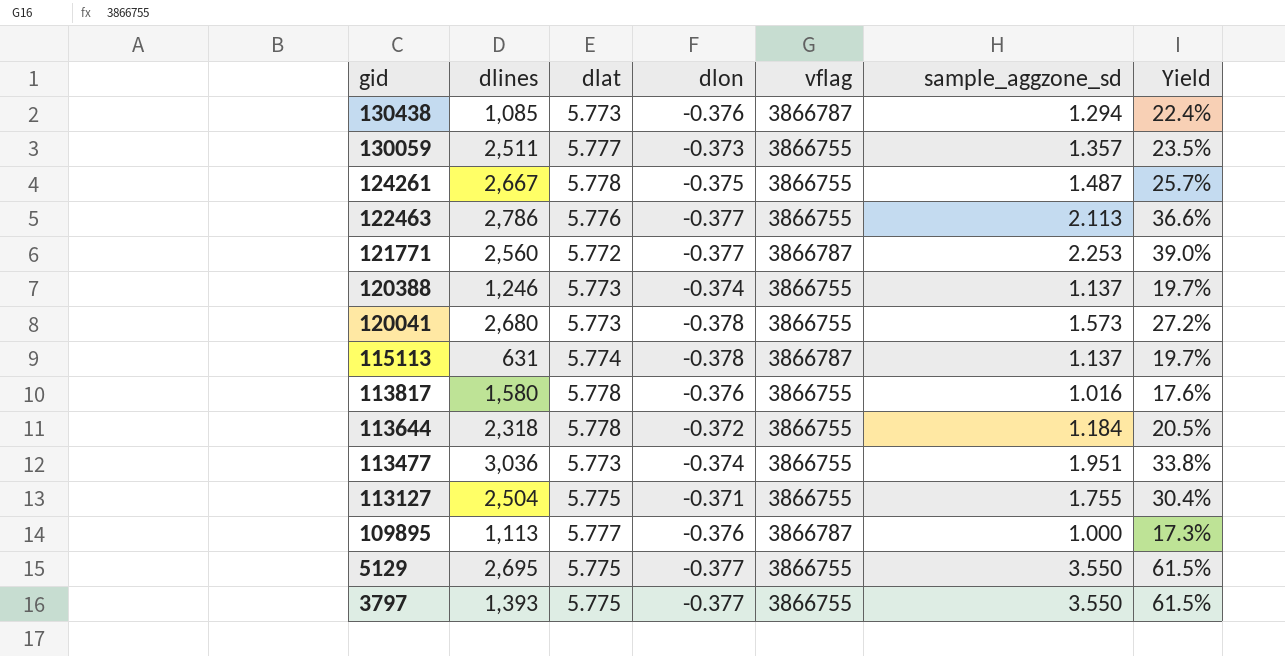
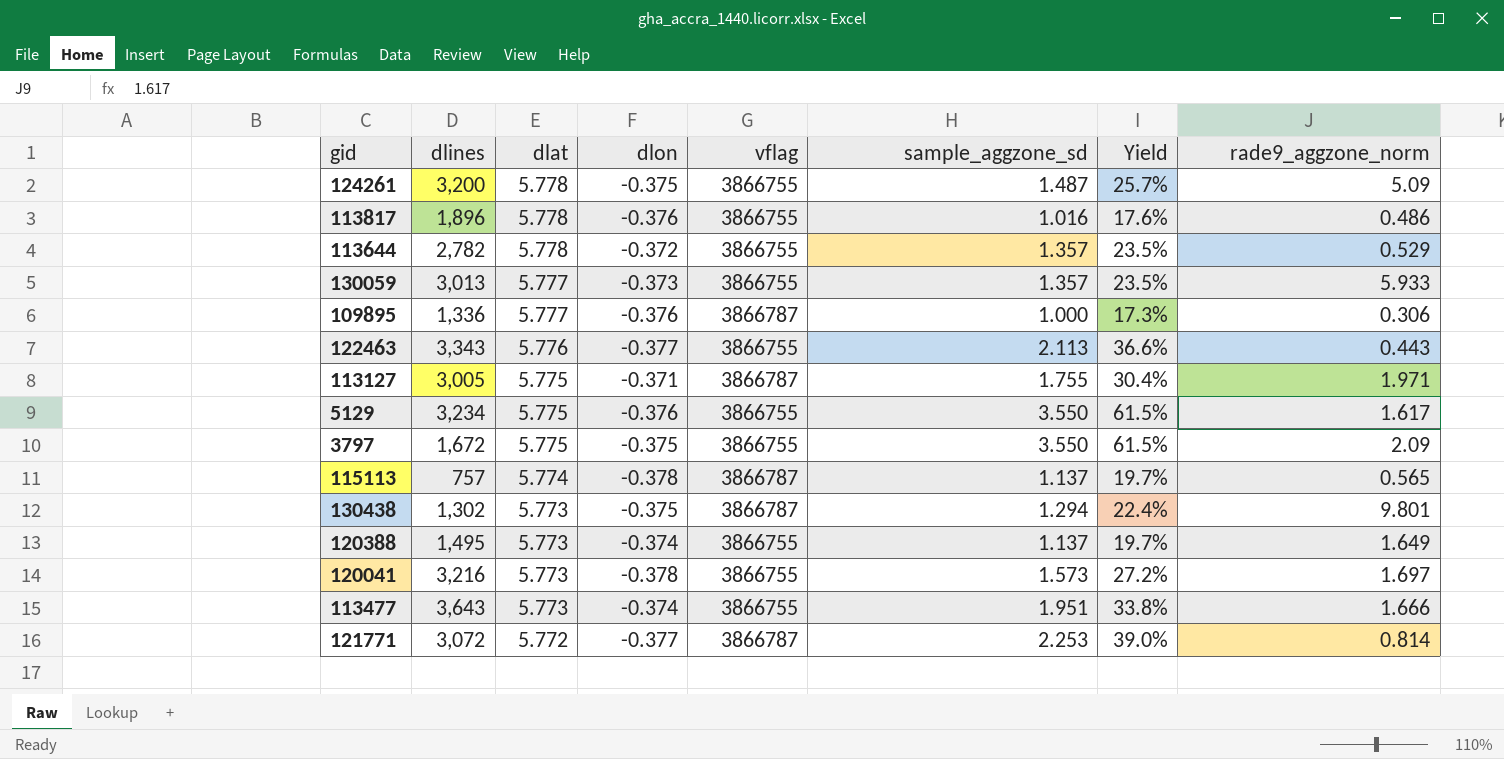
row order: gid descending -> dlat descending
column rade9_aggzone_norm | position: none -> 8
124261 | dlines: 2,667 -> 3,200
113817 | dlines: 1,580 -> 1,896
113644 | dlines: 2,318 -> 2,782
113644 | sample_aggzone_sd: 1.184 -> 1.357
113644 | Yield: 20.5% -> 23.5%
130059 | dlines: 2,511 -> 3,013
109895 | dlines: 1,113 -> 1,336
122463 | dlines: 2,786 -> 3,343
113127 | dlines: 2,504 -> 3,005
113127 | vflag: 3866755 -> 3866787
5129 | dlines: 2,695 -> 3,234
5129 | dlon: -0.377 -> -0.376
3797 | dlines: 1,393 -> 1,672
3797 | dlon: -0.377 -> -0.375
115113 | dlines: 631 -> 757
130438 | dlines: 1,085 -> 1,302
130438 | dlon: -0.376 -> -0.375
120388 | dlines: 1,246 -> 1,495
120041 | dlines: 2,680 -> 3,216
113477 | dlines: 3,036 -> 3,643
121771 | dlines: 2,560 -> 3,072

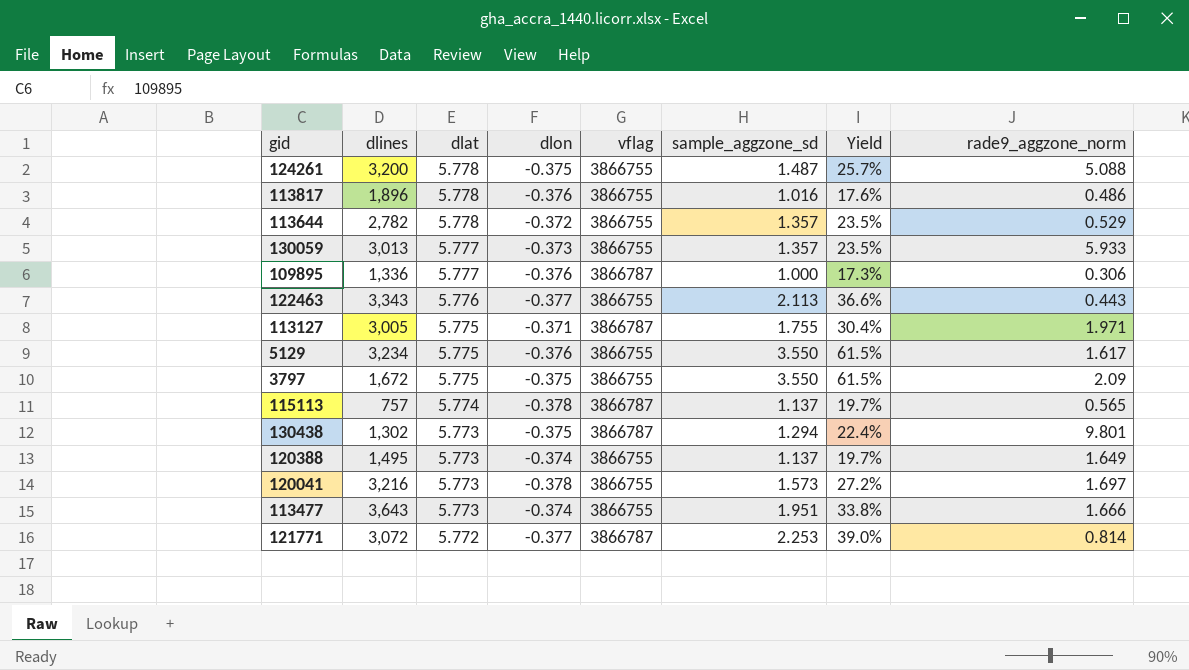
124261 | rade9_aggzone_norm: 5.09 -> 5.088

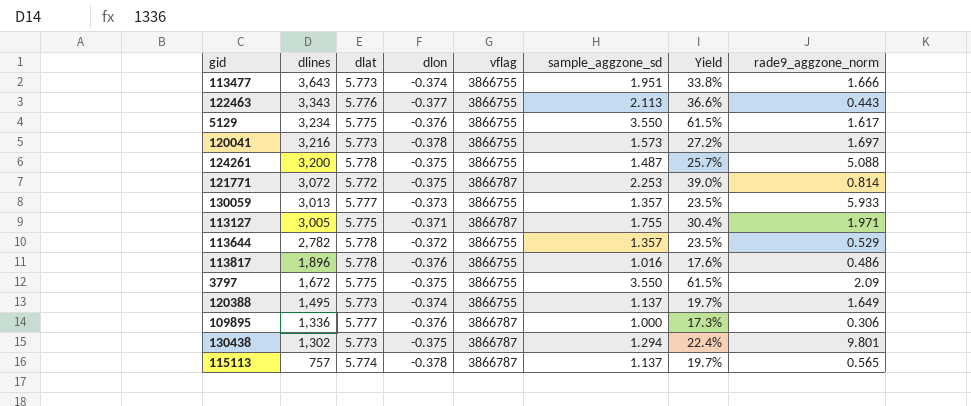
row order: dlat descending -> dlines descending
121771 | dlon: -0.377 -> -0.375

